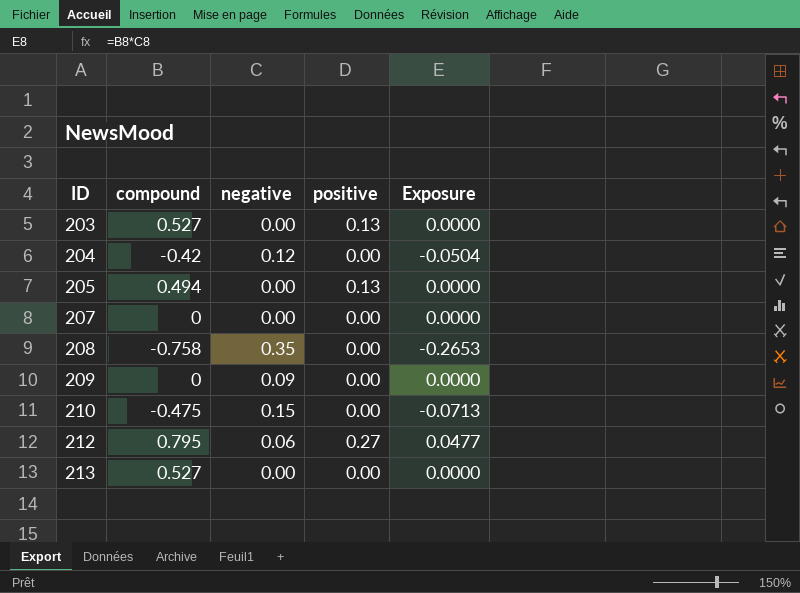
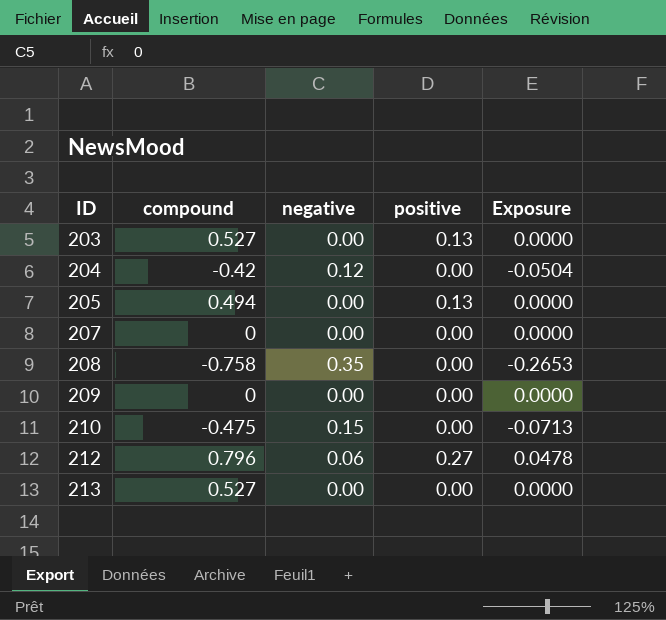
209 | negative: 0.09 -> 0.00
212 | compound: 0.795 -> 0.796
212 | Exposure: 0.0477 -> 0.0478

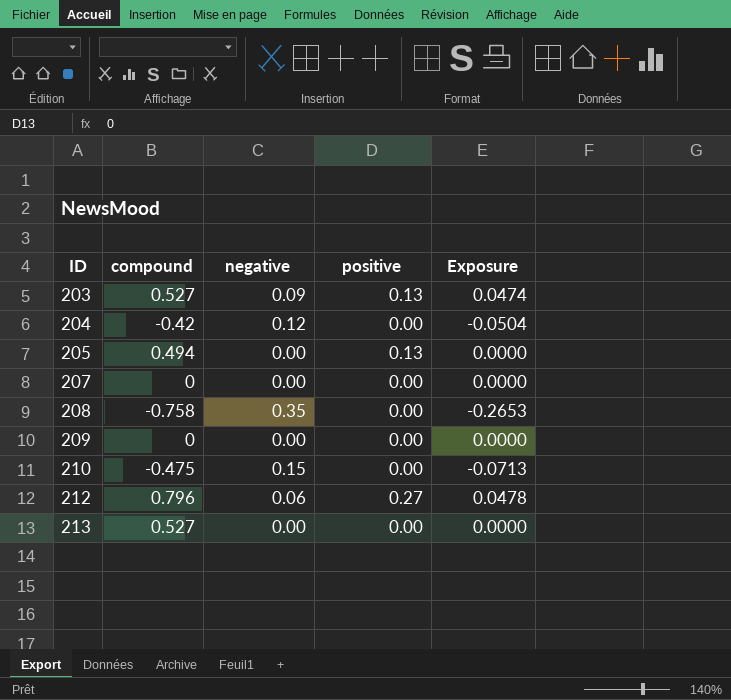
203 | negative: 0.00 -> 0.09
203 | Exposure: 0.0000 -> 0.0474

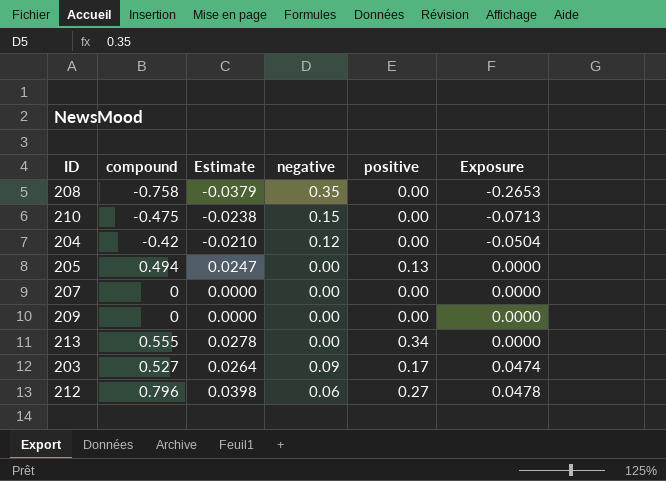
row order: ID ascending -> Exposure ascending
column Estimate | formula: none -> [compound] * 0.05
213 | compound: 0.527 -> 0.555
213 | positive: 0.00 -> 0.34
203 | positive: 0.13 -> 0.17

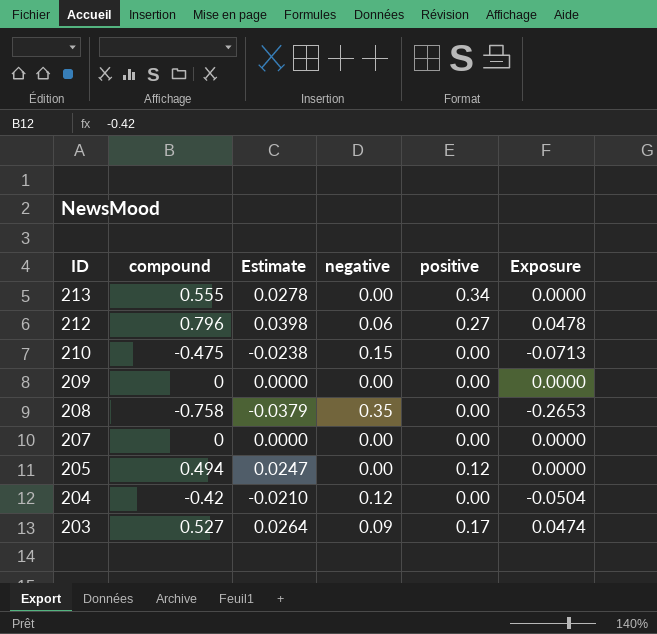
row order: Exposure ascending -> ID descending
205 | positive: 0.13 -> 0.12

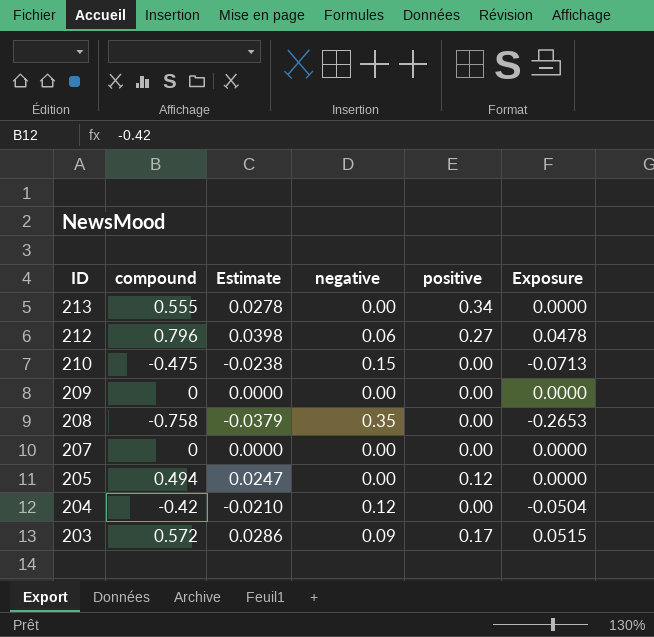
203 | compound: 0.527 -> 0.572
203 | Estimate: 0.0264 -> 0.0286
203 | Exposure: 0.0474 -> 0.0515

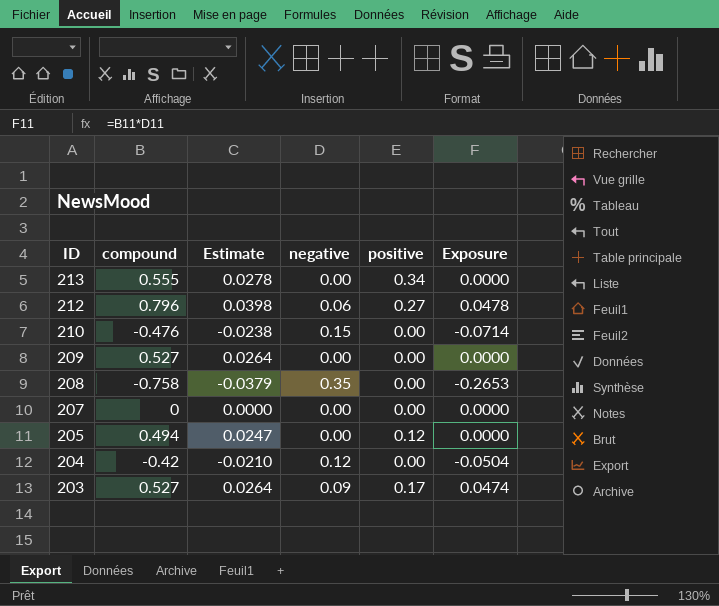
210 | compound: -0.475 -> -0.476
210 | Exposure: -0.0713 -> -0.0714
209 | compound: 0 -> 0.527
209 | Estimate: 0.0000 -> 0.0264
203 | compound: 0.572 -> 0.527
203 | Estimate: 0.0286 -> 0.0264
203 | Exposure: 0.0515 -> 0.0474

